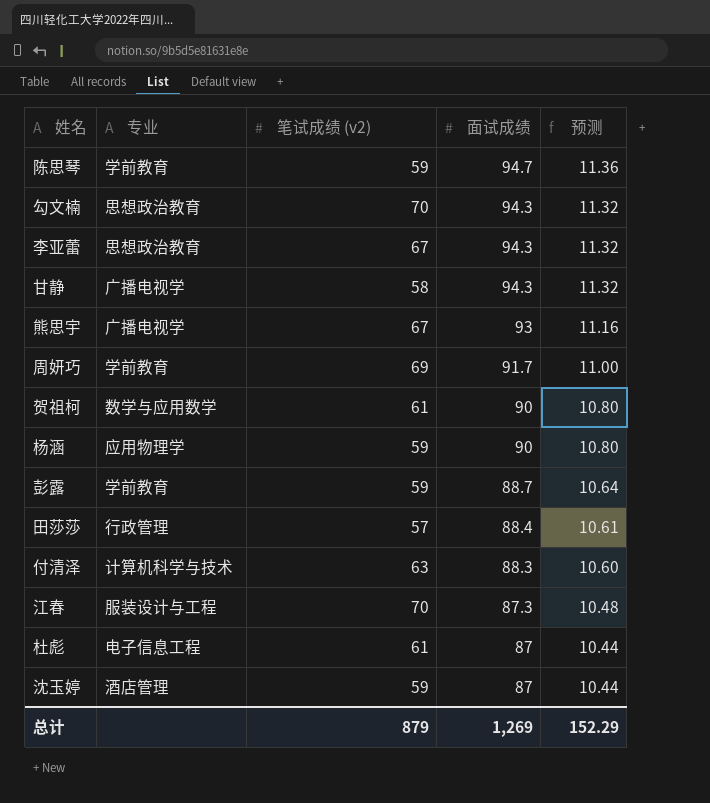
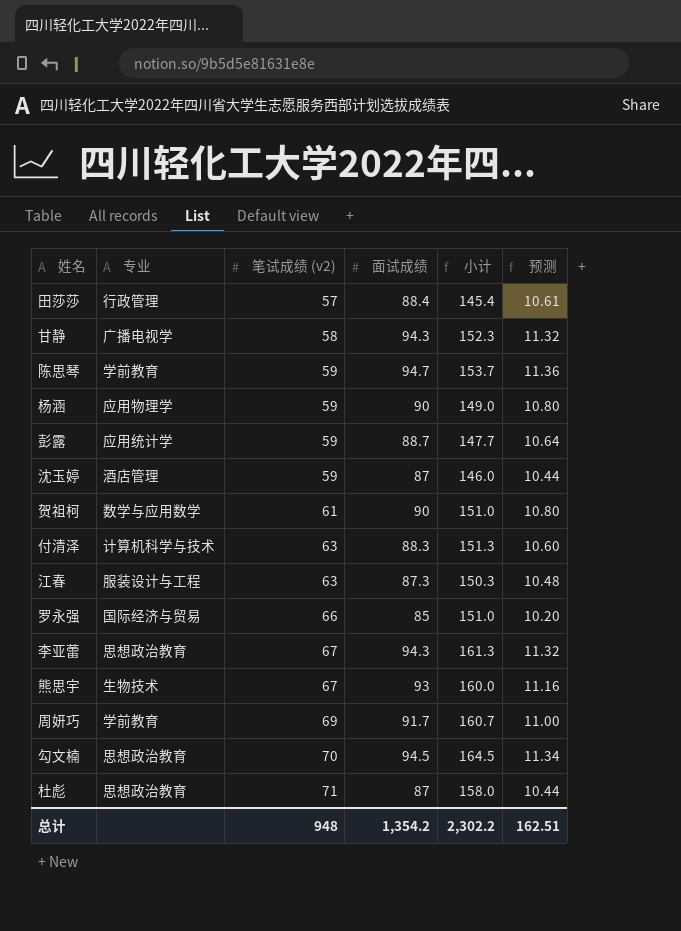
row order: 面试成绩 descending -> 笔试成绩 (v2) ascending
column 小计 | formula: none -> [笔试成绩 (v2)] + [面试成绩]
彭露 | 专业: 学前教育 -> 应用统计学
江春 | 笔试成绩 (v2): 70 -> 63
row 罗永强: none -> 国际经济与贸易 | 66 | 85 | 151.0 | 10.20
熊思宇 | 专业: 广播电视学 -> 生物技术
勾文楠 | 面试成绩: 94.3 -> 94.5
勾文楠 | 预测: 11.32 -> 11.34
杜彪 | 专业: 电子信息工程 -> 思想政治教育
杜彪 | 笔试成绩 (v2): 61 -> 71
总计 | 笔试成绩 (v2): 879 -> 948
总计 | 面试成绩: 1,269 -> 1,354.2
总计 | 预测: 152.29 -> 162.51

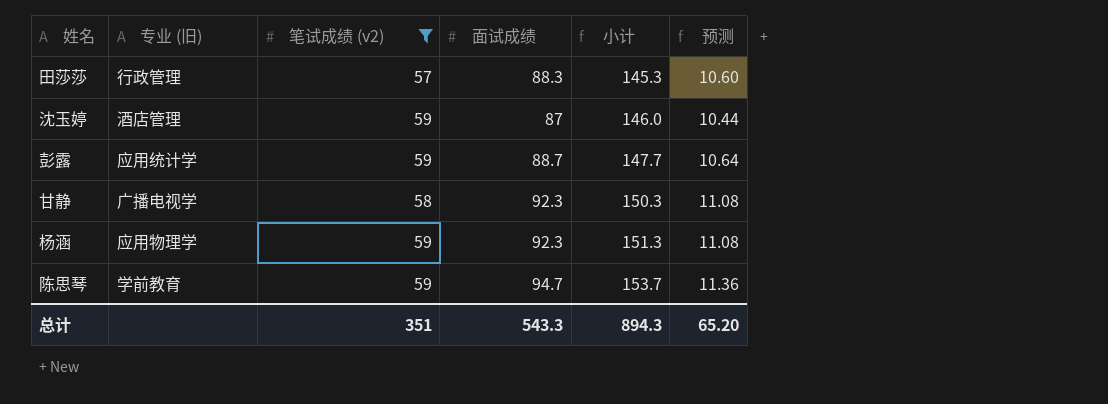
filter: none -> 笔试成绩 (v2) <= 59
row order: 笔试成绩 (v2) ascending -> 小计 ascending
column name: 专业 -> 专业 (旧)
田莎莎 | 面试成绩: 88.4 -> 88.3
田莎莎 | 小计: 145.4 -> 145.3
田莎莎 | 预测: 10.61 -> 10.60
甘静 | 面试成绩: 94.3 -> 92.3
甘静 | 小计: 152.3 -> 150.3
甘静 | 预测: 11.32 -> 11.08
杨涵 | 面试成绩: 90 -> 92.3
杨涵 | 小计: 149.0 -> 151.3
杨涵 | 预测: 10.80 -> 11.08
总计 | 笔试成绩 (v2): 948 -> 351
总计 | 面试成绩: 1,354.2 -> 543.3
总计 | 小计: 2,302.2 -> 894.3
总计 | 预测: 162.51 -> 65.20

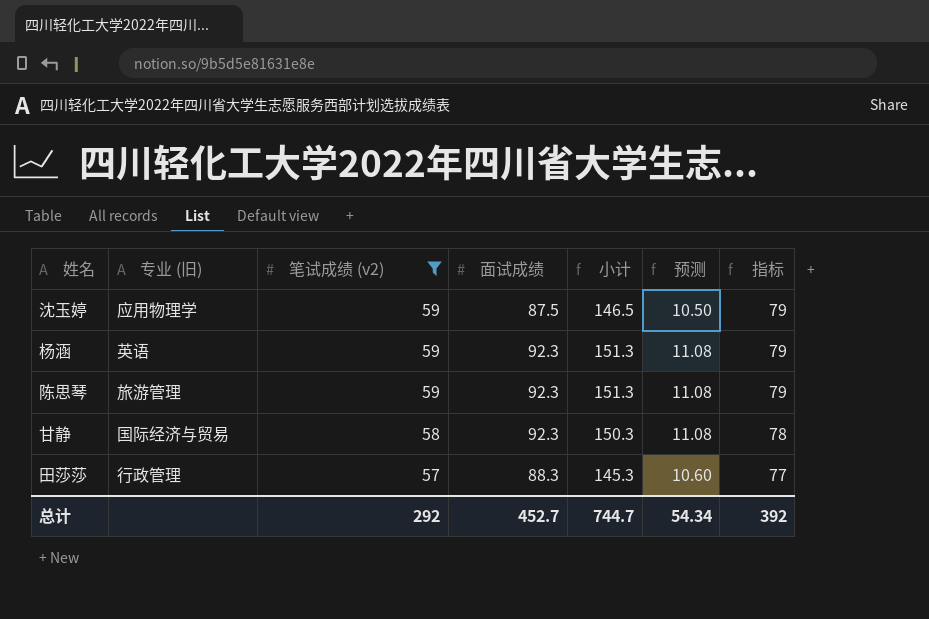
row order: 小计 ascending -> 笔试成绩 (v2) descending
column 指标 | formula: none -> [笔试成绩 (v2)] + 20
row 彭露: 应用统计学 | 59 | 88.7 | 147.7 | 10.64 -> none
沈玉婷 | 专业 (旧): 酒店管理 -> 应用物理学
沈玉婷 | 面试成绩: 87 -> 87.5
沈玉婷 | 小计: 146.0 -> 146.5
沈玉婷 | 预测: 10.44 -> 10.50
杨涵 | 专业 (旧): 应用物理学 -> 英语
陈思琴 | 专业 (旧): 学前教育 -> 旅游管理
陈思琴 | 面试成绩: 94.7 -> 92.3
陈思琴 | 小计: 153.7 -> 151.3
陈思琴 | 预测: 11.36 -> 11.08
甘静 | 专业 (旧): 广播电视学 -> 国际经济与贸易
总计 | 笔试成绩 (v2): 351 -> 292
总计 | 面试成绩: 543.3 -> 452.7
总计 | 小计: 894.3 -> 744.7
总计 | 预测: 65.20 -> 54.34

